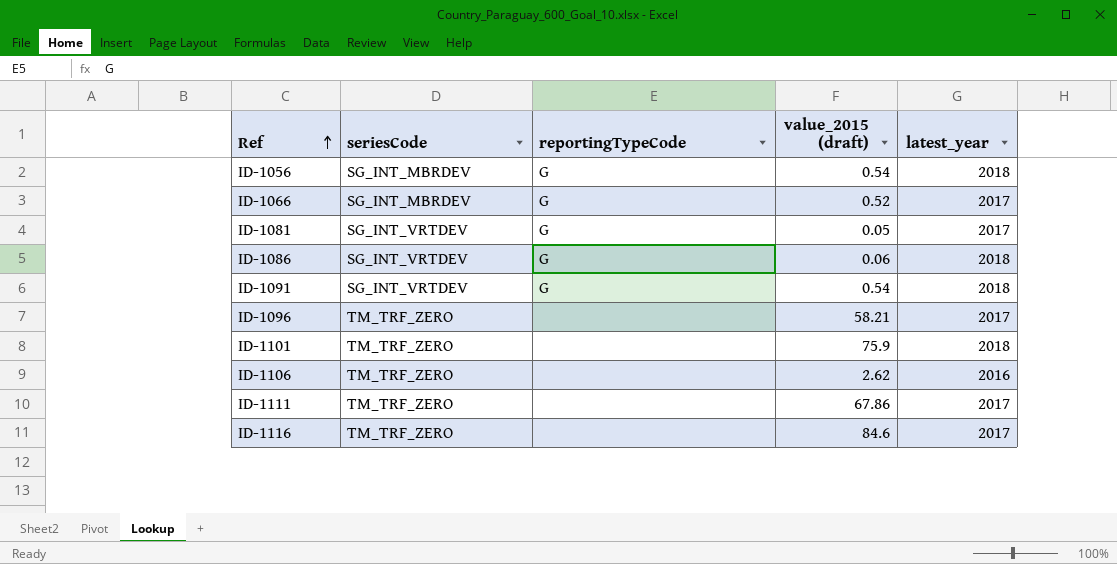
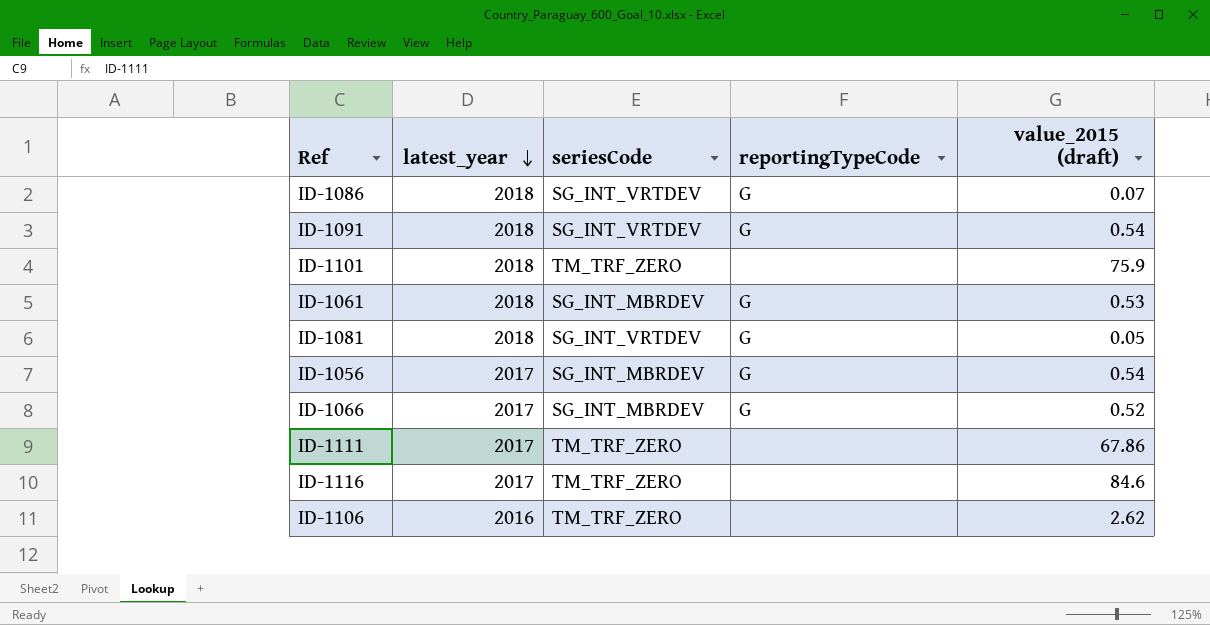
row order: Ref ascending -> latest_year descending
column latest_year | position: 5 -> 2
row ID-1096: TM_TRF_ZERO | none | 58.21 | 2017 -> none
ID-1086 | value_2015 (draft): 0.06 -> 0.07
row ID-1061: none -> 2018 | SG_INT_MBRDEV | G | 0.53
ID-1081 | latest_year: 2017 -> 2018
ID-1056 | latest_year: 2018 -> 2017

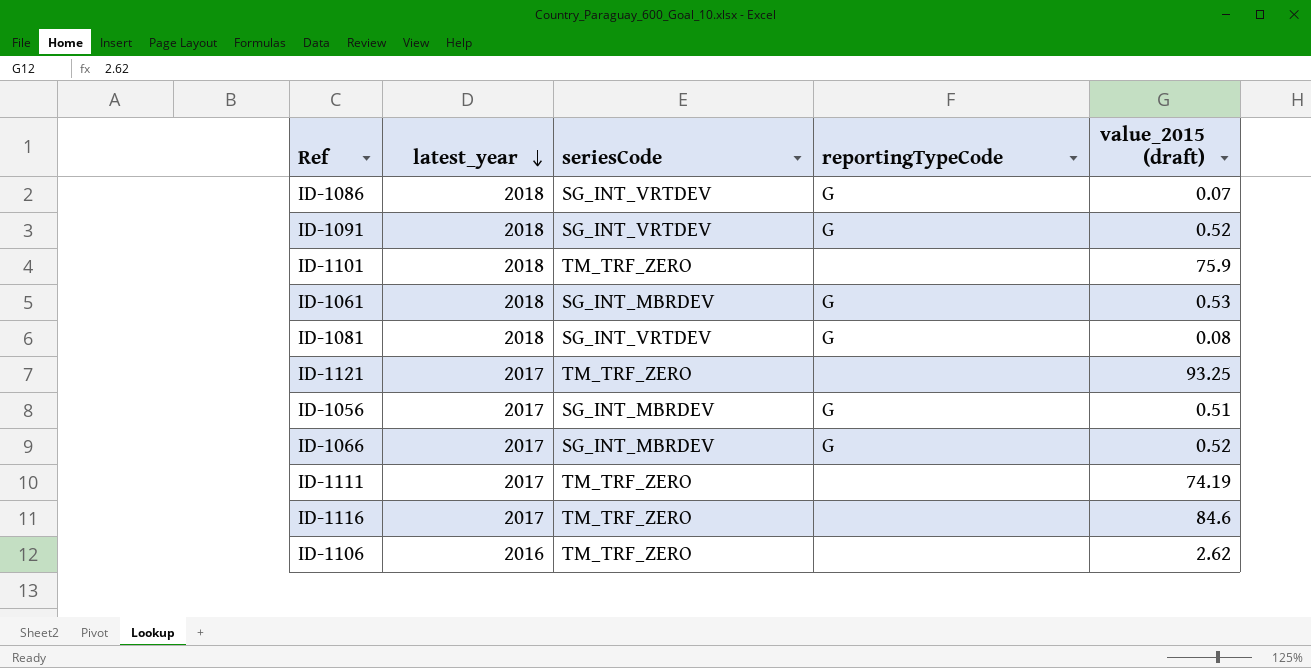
ID-1091 | value_2015 (draft): 0.54 -> 0.52
ID-1081 | value_2015 (draft): 0.05 -> 0.08
row ID-1121: none -> 2017 | TM_TRF_ZERO | none | 93.25
ID-1056 | value_2015 (draft): 0.54 -> 0.51
ID-1111 | value_2015 (draft): 67.86 -> 74.19

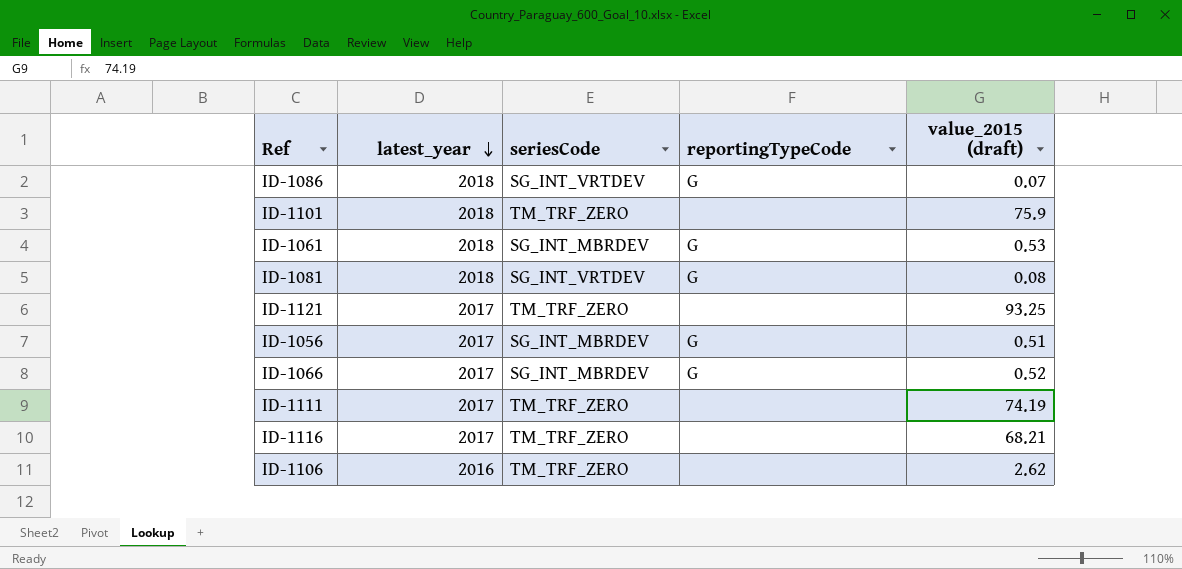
row ID-1091: 2018 | SG_INT_VRTDEV | G | 0.52 -> none
ID-1116 | value_2015 (draft): 84.6 -> 68.21

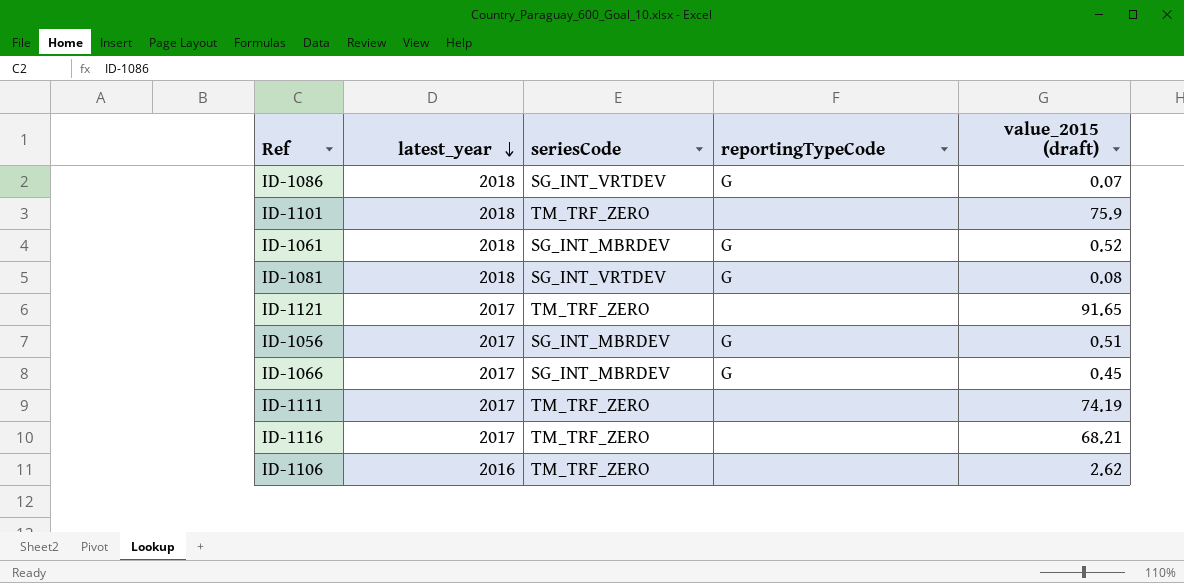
ID-1061 | value_2015 (draft): 0.53 -> 0.52
ID-1121 | value_2015 (draft): 93.25 -> 91.65
ID-1066 | value_2015 (draft): 0.52 -> 0.45

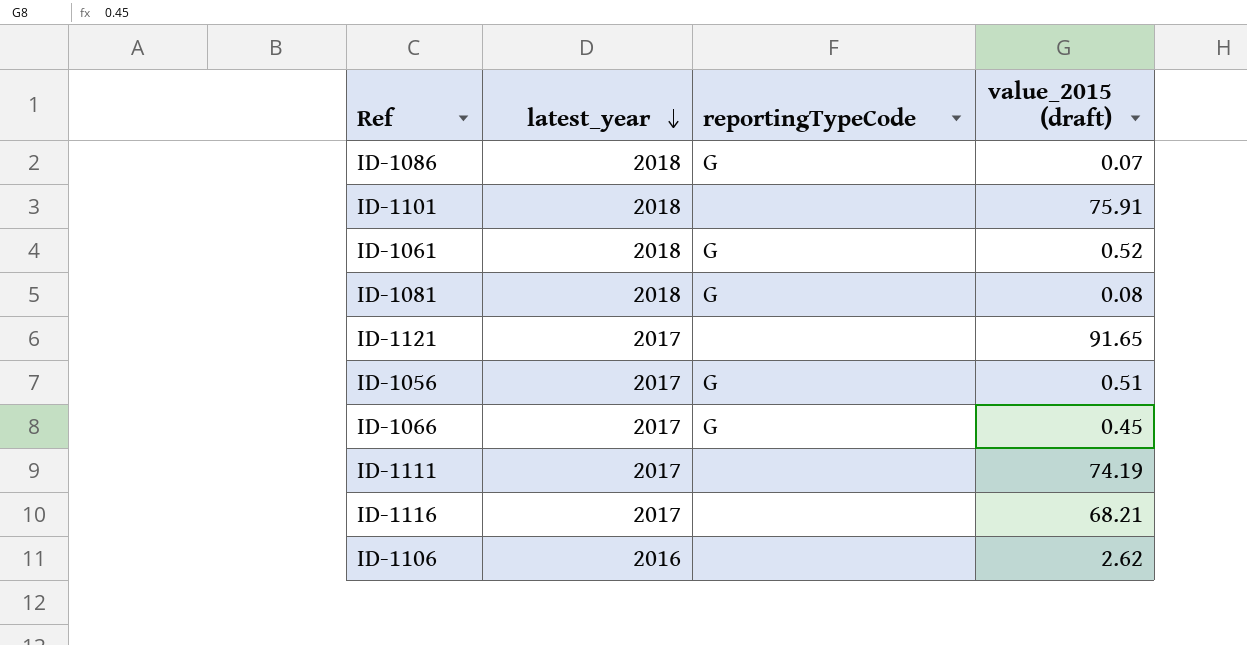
column seriesCode | position: 3 -> none
ID-1101 | value_2015 (draft): 75.9 -> 75.91

